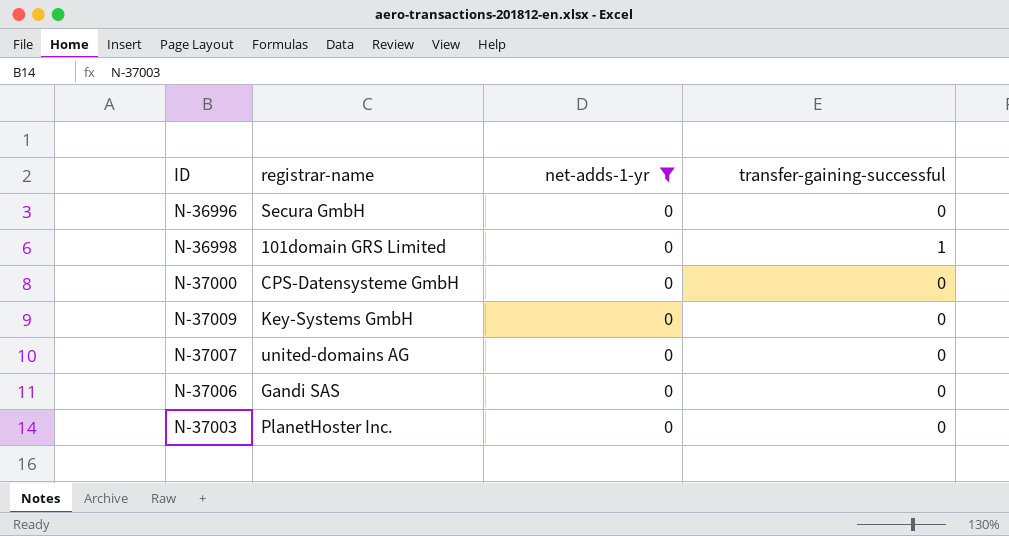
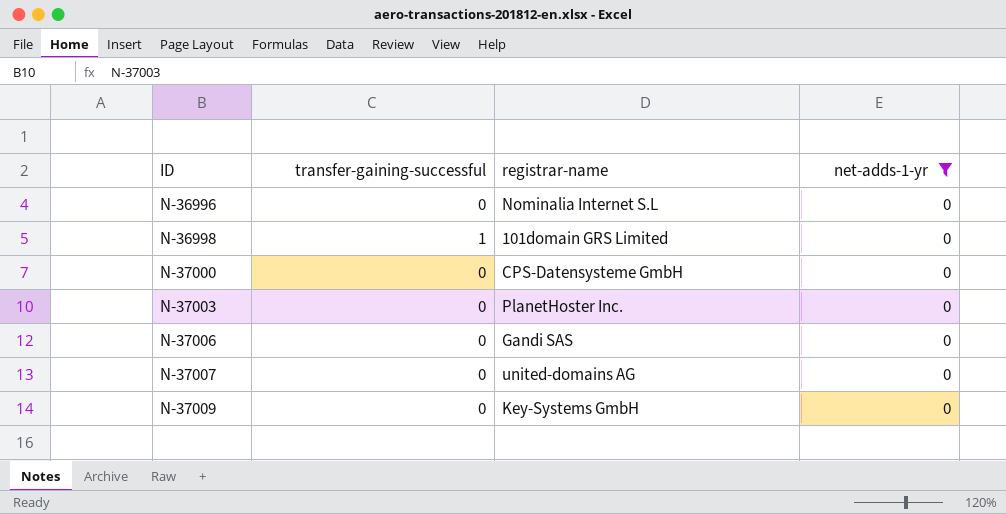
row order: none -> ID ascending
column transfer-gaining-successful | position: 4 -> 2
N-36996 | registrar-name: Secura GmbH -> Nominalia Internet S.L

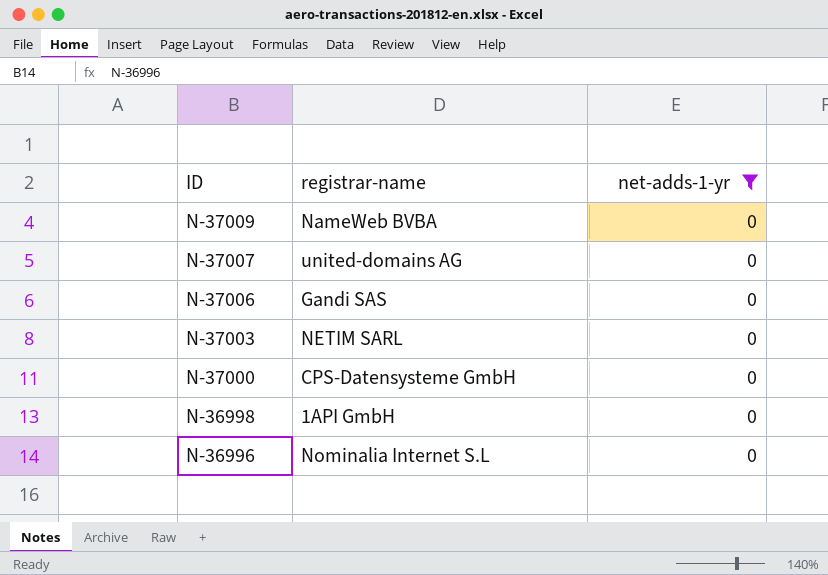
row order: ID ascending -> ID descending
column transfer-gaining-successful | position: 2 -> none
N-37009 | registrar-name: Key-Systems GmbH -> NameWeb BVBA
N-37003 | registrar-name: PlanetHoster Inc. -> NETIM SARL
N-36998 | registrar-name: 101domain GRS Limited -> 1API GmbH

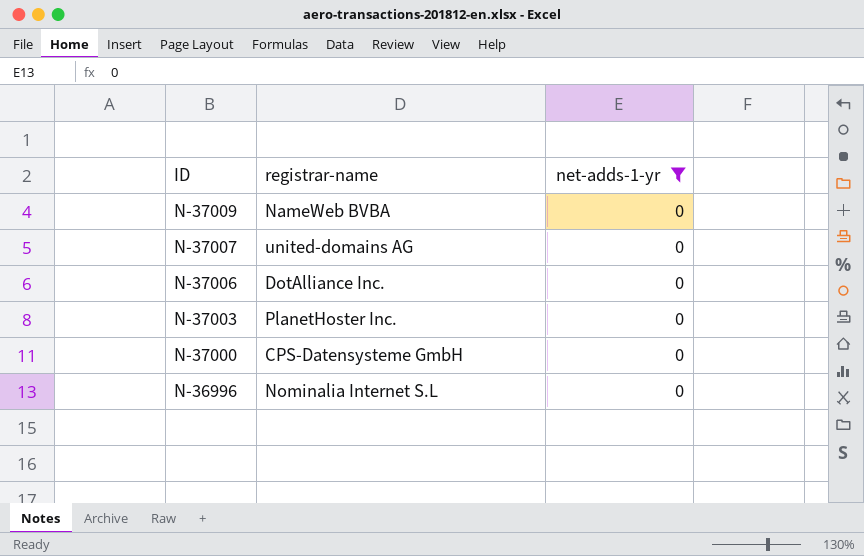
row N-36998: 1API GmbH | 0 -> none
N-37006 | registrar-name: Gandi SAS -> DotAlliance Inc.
N-37003 | registrar-name: NETIM SARL -> PlanetHoster Inc.

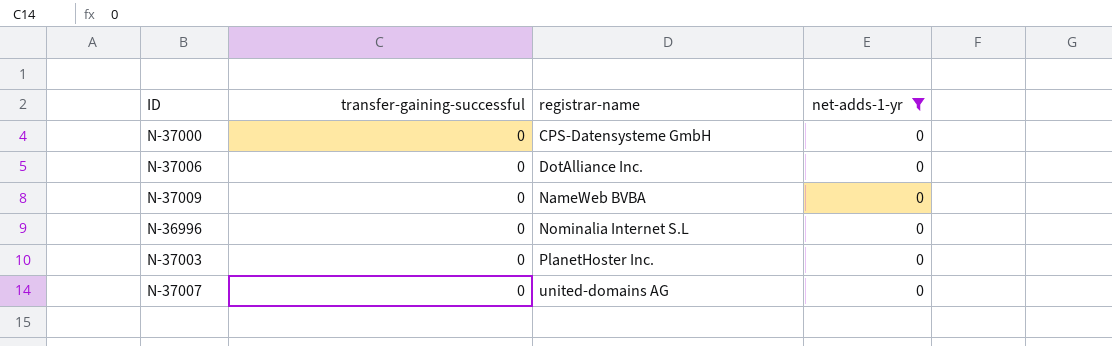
row order: ID descending -> registrar-name ascending
column transfer-gaining-successful | position: none -> 2

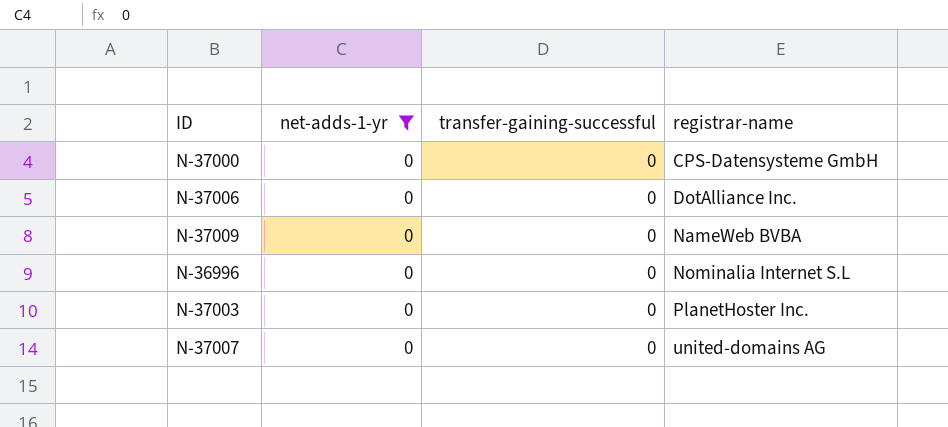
column net-adds-1-yr | position: 4 -> 2

